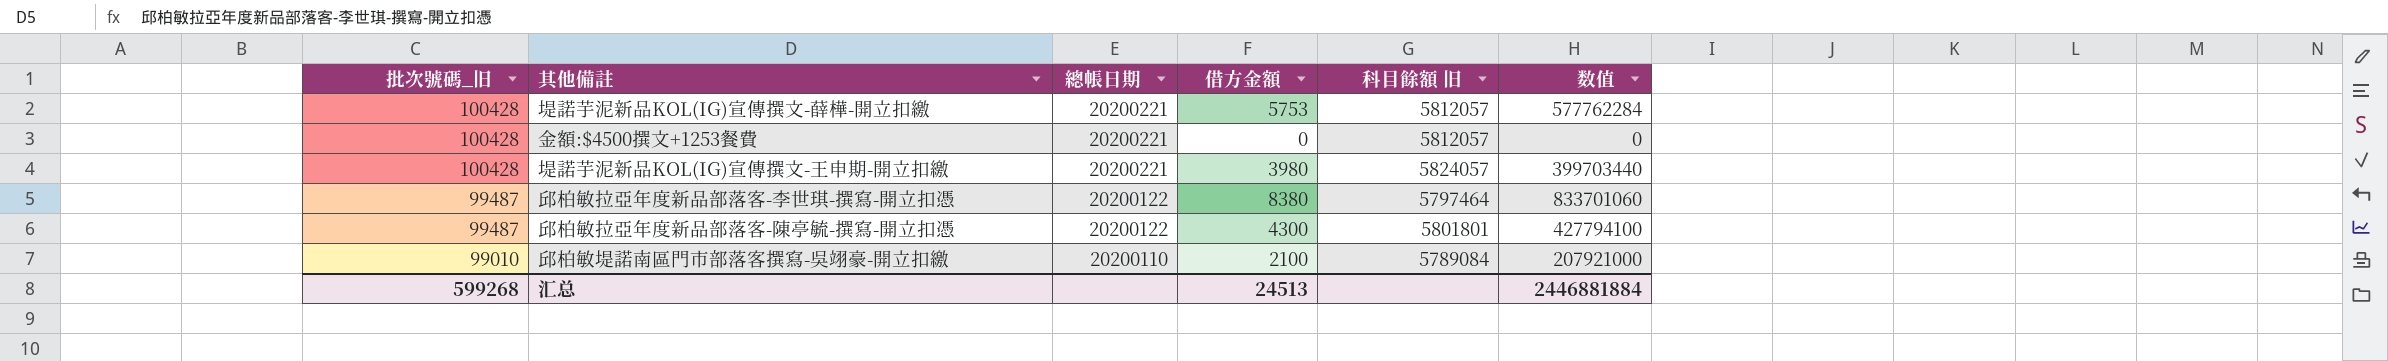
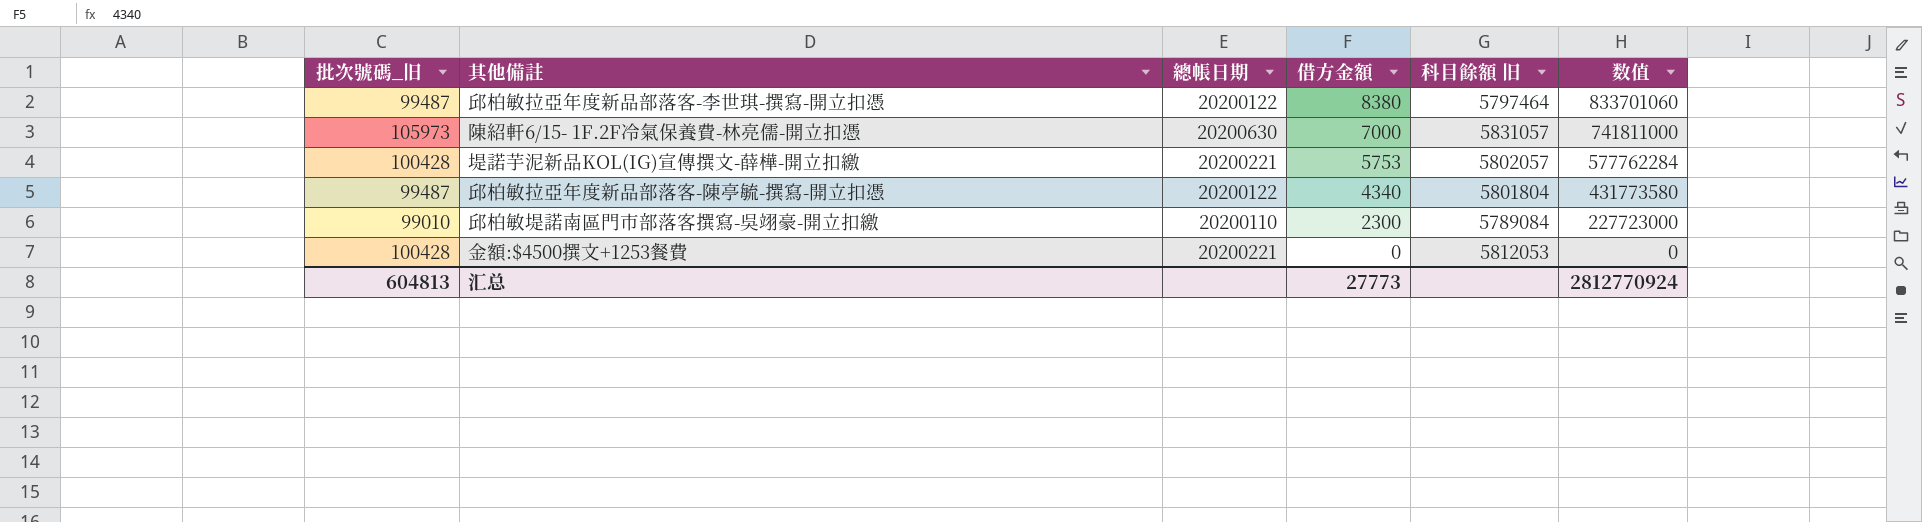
row order: 批次號碼_旧 descending -> 借方金額 descending
row 堤諾芋泥新品KOL(IG)宣傳撰文-王申期-開立扣繳: 100428 | 20200221 | 3980 | 5824057 | 399703440 -> none
row 陳紹軒6/15- 1F.2F冷氣保養費-林亮儒-開立扣憑: none -> 105973 | 20200630 | 7000 | 5831057 | 741811000
堤諾芋泥新品KOL(IG)宣傳撰文-薛樺-開立扣繳 | 科目餘額 旧: 5812057 -> 5802057
邱柏敏拉亞年度新品部落客-陳亭毓-撰寫-開立扣憑 | 借方金額: 4300 -> 4340
邱柏敏拉亞年度新品部落客-陳亭毓-撰寫-開立扣憑 | 科目餘額 旧: 5801801 -> 5801804
邱柏敏拉亞年度新品部落客-陳亭毓-撰寫-開立扣憑 | 数值: 427794100 -> 431773580
邱柏敏堤諾南區門市部落客撰寫-吳翊豪-開立扣繳 | 借方金額: 2100 -> 2300
邱柏敏堤諾南區門市部落客撰寫-吳翊豪-開立扣繳 | 数值: 207921000 -> 227723000
金額:$4500撰文+1253餐費 | 科目餘額 旧: 5812057 -> 5812053
汇总 | 批次號碼_旧: 599268 -> 604813
汇总 | 借方金額: 24513 -> 27773
汇总 | 数值: 2446881884 -> 2812770924

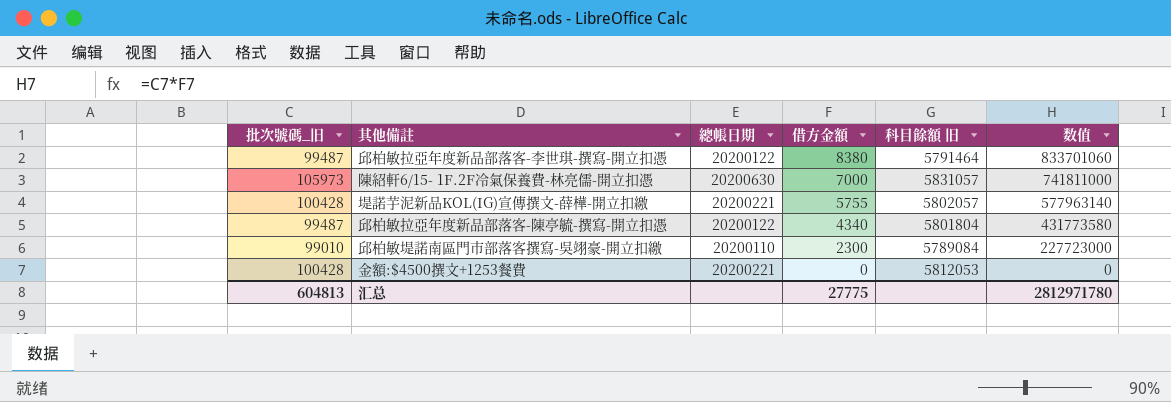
邱柏敏拉亞年度新品部落客-李世琪-撰寫-開立扣憑 | 科目餘額 旧: 5797464 -> 5791464
堤諾芋泥新品KOL(IG)宣傳撰文-薛樺-開立扣繳 | 借方金額: 5753 -> 5755
堤諾芋泥新品KOL(IG)宣傳撰文-薛樺-開立扣繳 | 数值: 577762284 -> 577963140
汇总 | 借方金額: 27773 -> 27775
汇总 | 数值: 2812770924 -> 2812971780

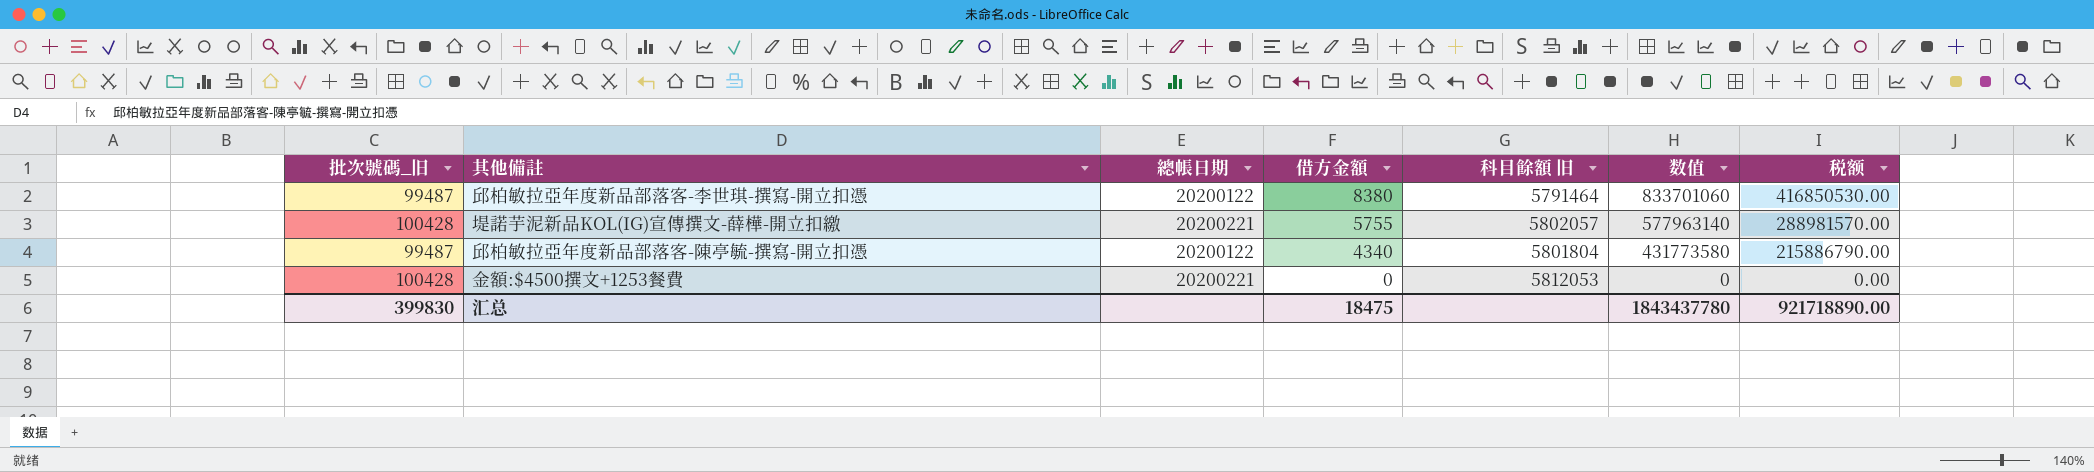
column 税额 | formula: none -> [数值] * 0.5
row 陳紹軒6/15- 1F.2F冷氣保養費-林亮儒-開立扣憑: 105973 | 20200630 | 7000 | 5831057 | 741811000 -> none
row 邱柏敏堤諾南區門市部落客撰寫-吳翊豪-開立扣繳: 99010 | 20200110 | 2300 | 5789084 | 227723000 -> none
汇总 | 批次號碼_旧: 604813 -> 399830
汇总 | 借方金額: 27775 -> 18475
汇总 | 数值: 2812971780 -> 1843437780

